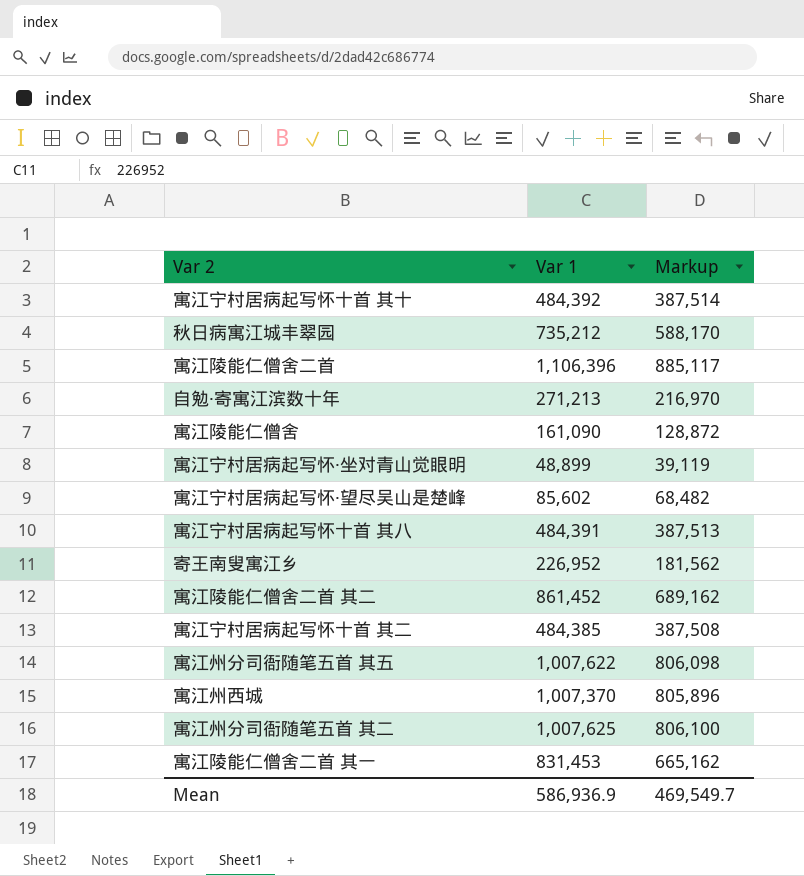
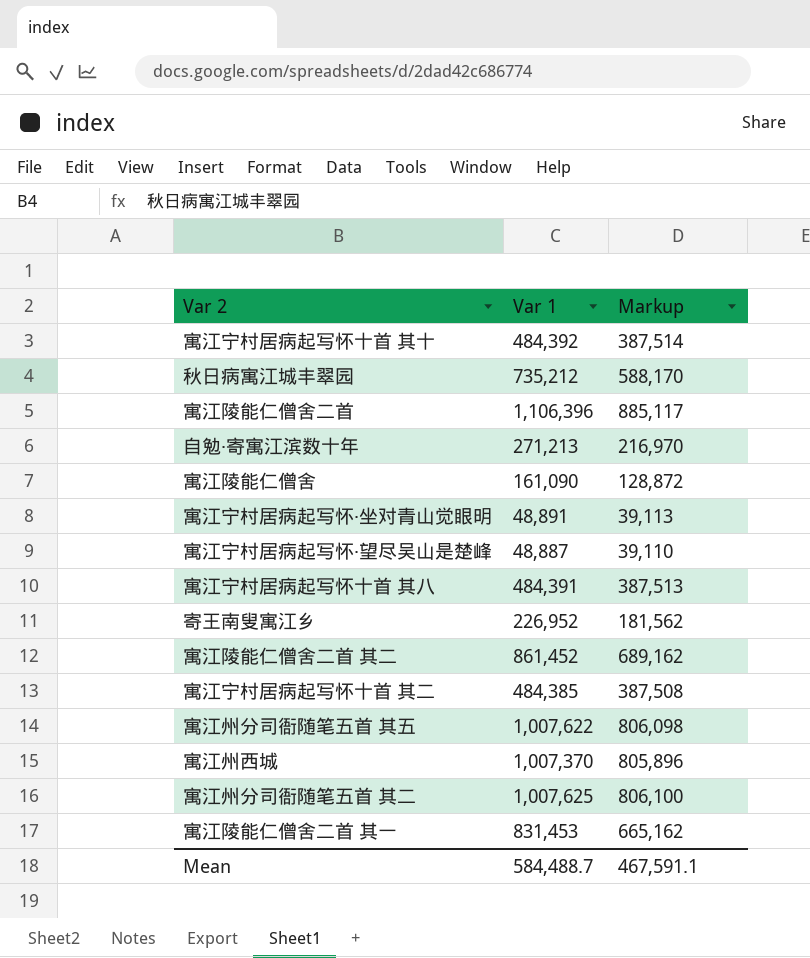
寓江宁村居病起写怀·坐对青山觉眼明 | Var 1: 48,899 -> 48,891
寓江宁村居病起写怀·坐对青山觉眼明 | Markup: 39,119 -> 39,113
寓江宁村居病起写怀·望尽吴山是楚峰 | Var 1: 85,602 -> 48,887
寓江宁村居病起写怀·望尽吴山是楚峰 | Markup: 68,482 -> 39,110
Mean | Var 1: 586,936.9 -> 584,488.7
Mean | Markup: 469,549.7 -> 467,591.1

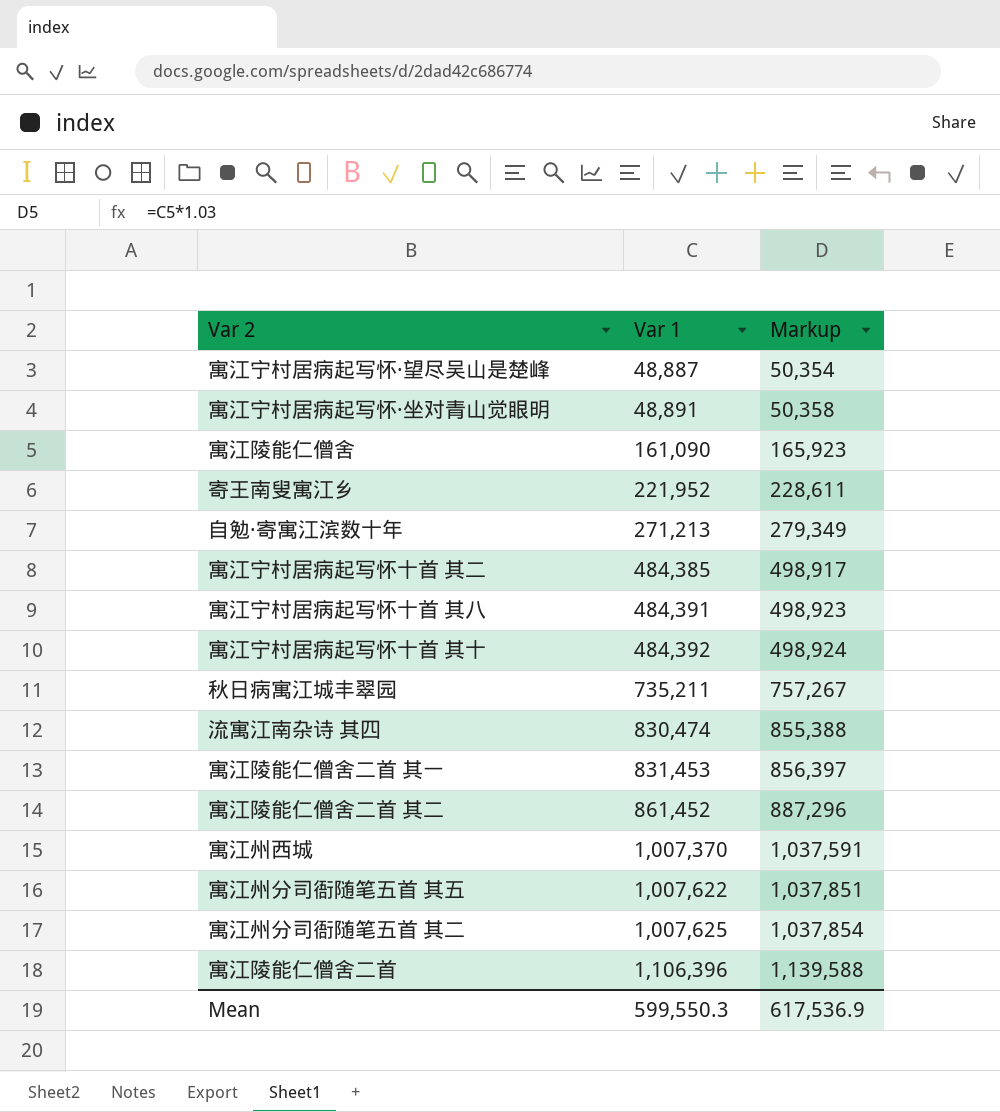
row order: none -> Var 1 ascending
column Markup | formula: [Var 1] * 0.8 -> [Var 1] * 1.03
寄王南叟寓江乡 | Var 1: 226,952 -> 221,952
秋日病寓江城丰翠园 | Var 1: 735,212 -> 735,211
row 流寓江南杂诗 其四: none -> 830,474 | 855,388
Mean | Var 1: 584,488.7 -> 599,550.3
Mean | Markup: 467,591.1 -> 617,536.9

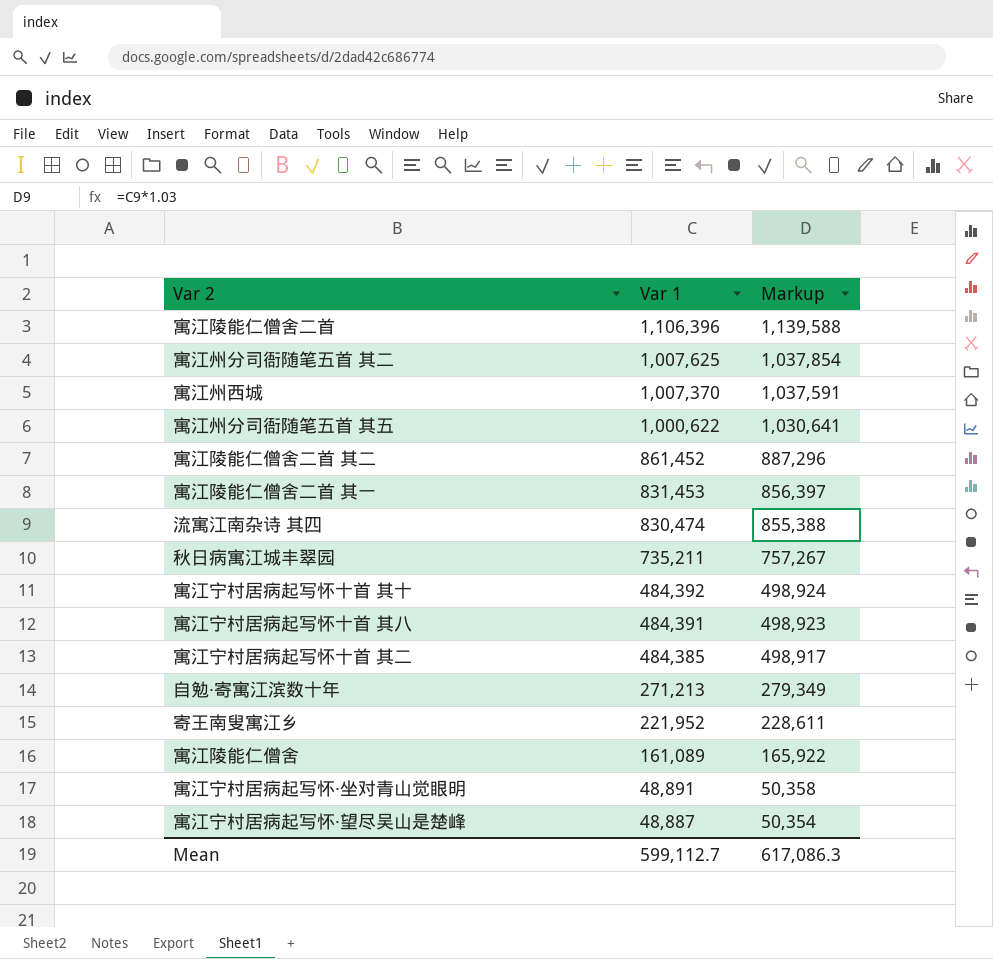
row order: Var 1 ascending -> Var 1 descending
寓江州分司衙随笔五首 其五 | Var 1: 1,007,622 -> 1,000,622
寓江州分司衙随笔五首 其五 | Markup: 1,037,851 -> 1,030,641
寓江陵能仁僧舍 | Var 1: 161,090 -> 161,089
寓江陵能仁僧舍 | Markup: 165,923 -> 165,922
Mean | Var 1: 599,550.3 -> 599,112.7
Mean | Markup: 617,536.9 -> 617,086.3

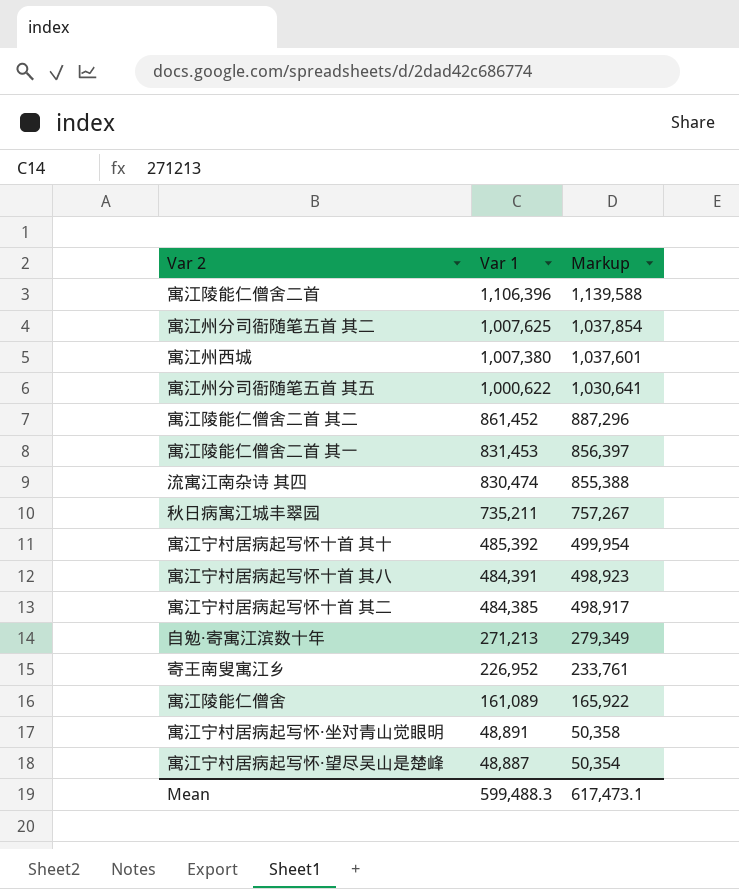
寓江州西城 | Var 1: 1,007,370 -> 1,007,380
寓江州西城 | Markup: 1,037,591 -> 1,037,601
寓江宁村居病起写怀十首 其十 | Var 1: 484,392 -> 485,392
寓江宁村居病起写怀十首 其十 | Markup: 498,924 -> 499,954
寄王南叟寓江乡 | Var 1: 221,952 -> 226,952
寄王南叟寓江乡 | Markup: 228,611 -> 233,761
Mean | Var 1: 599,112.7 -> 599,488.3
Mean | Markup: 617,086.3 -> 617,473.1

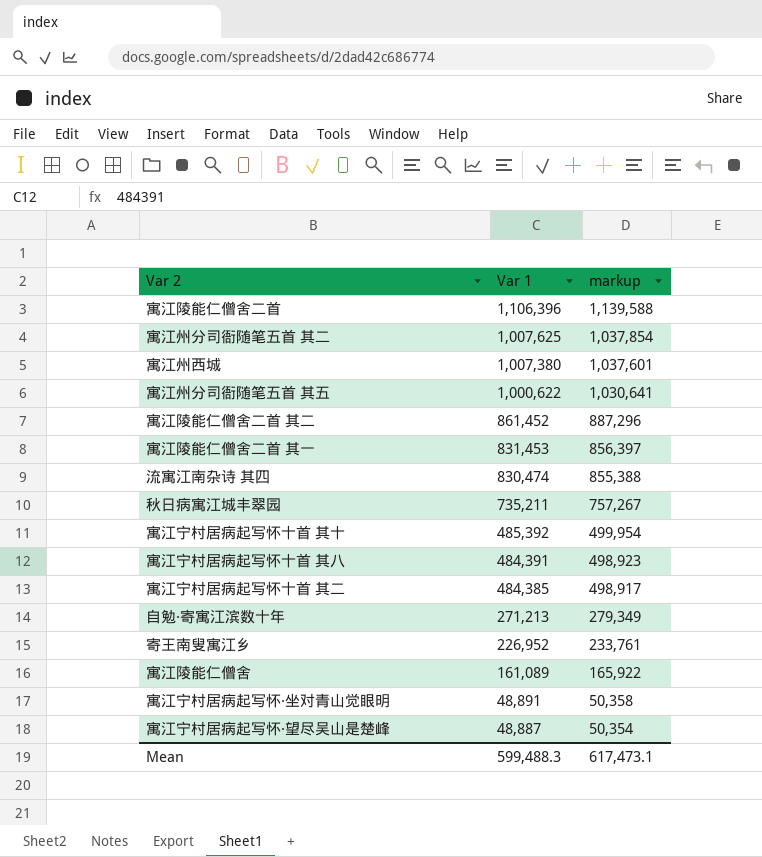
column name: Markup -> markup

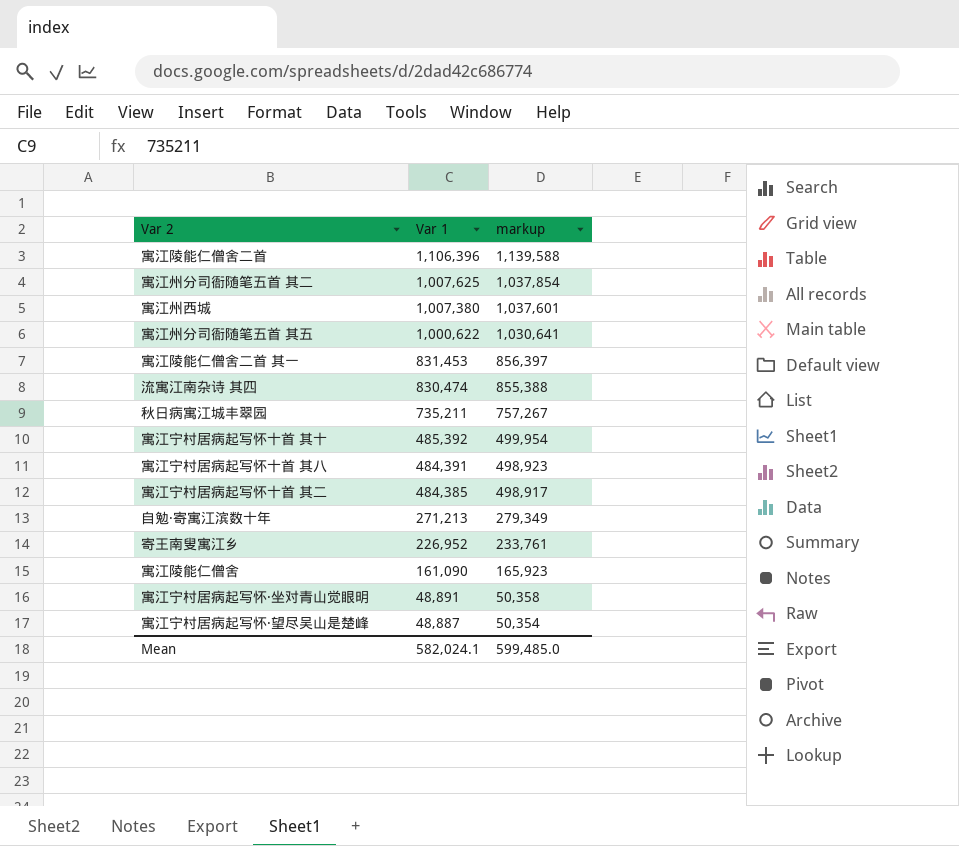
row 寓江陵能仁僧舍二首 其二: 861,452 | 887,296 -> none
寓江陵能仁僧舍 | Var 1: 161,089 -> 161,090
寓江陵能仁僧舍 | markup: 165,922 -> 165,923
Mean | Var 1: 599,488.3 -> 582,024.1
Mean | markup: 617,473.1 -> 599,485.0

